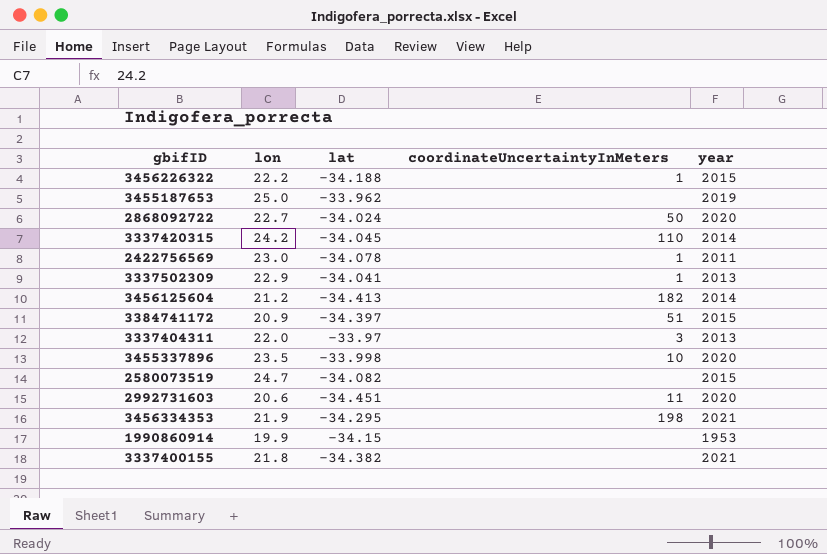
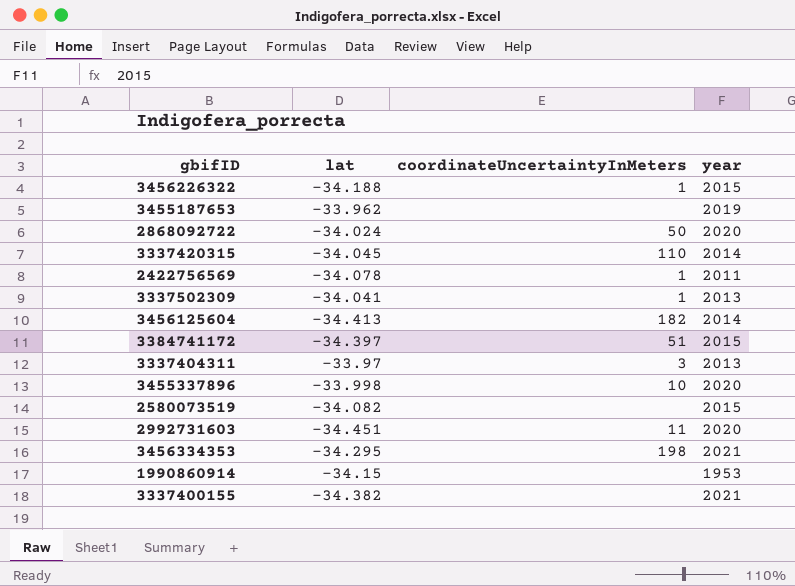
column lon | position: 2 -> none

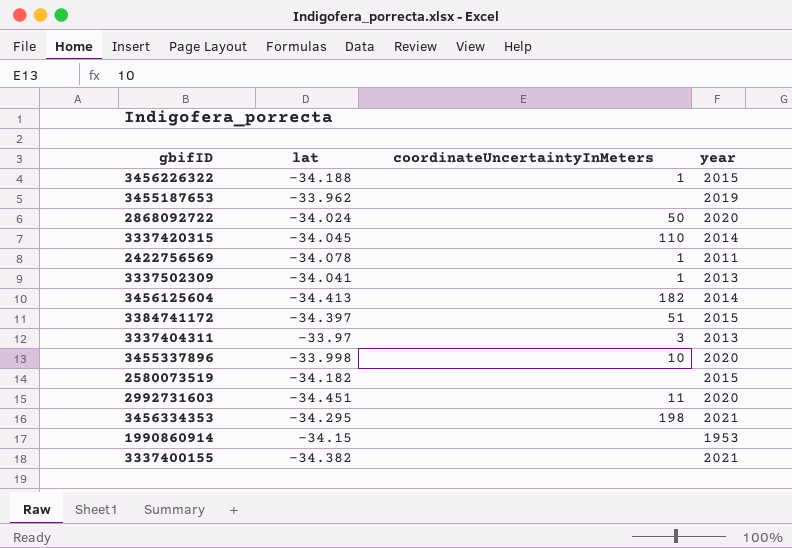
2580073519 | lat: -34.082 -> -34.182

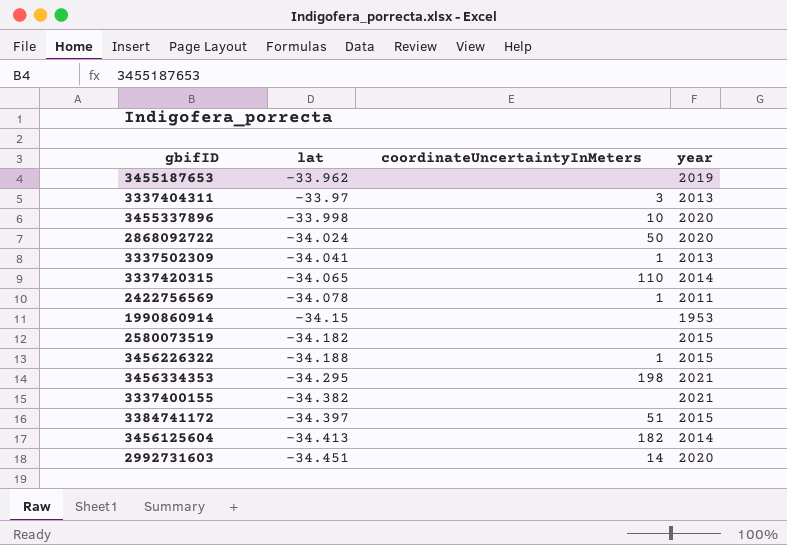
row order: none -> lat descending
3337420315 | lat: -34.045 -> -34.065
2992731603 | coordinateUncertaintyInMeters: 11 -> 14

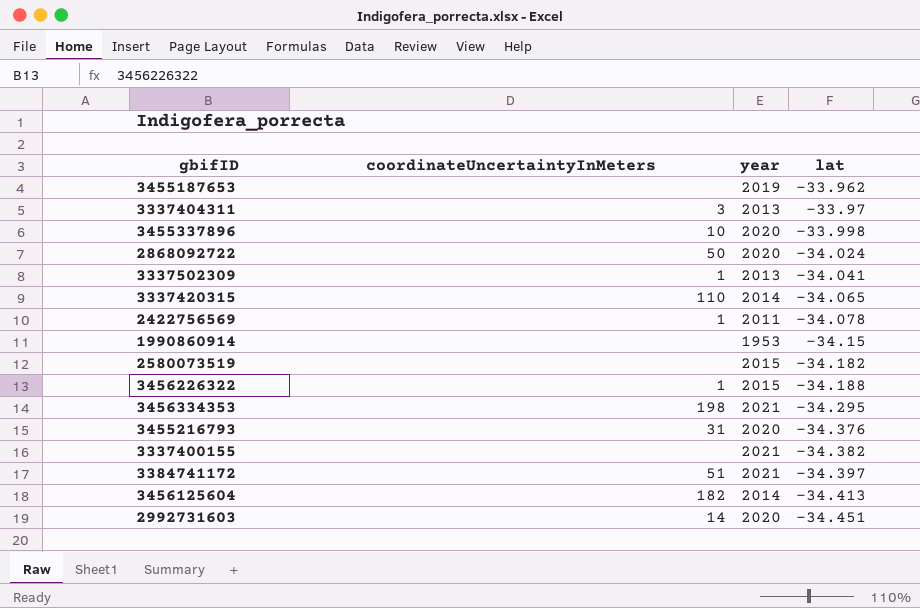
column lat | position: 2 -> 4
row 3455216793: none -> 31 | 2020 | -34.376
3384741172 | year: 2015 -> 2021

